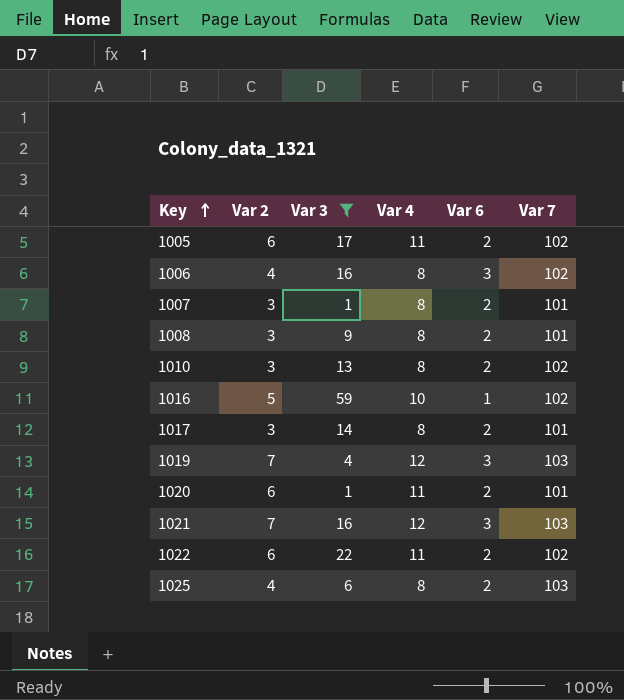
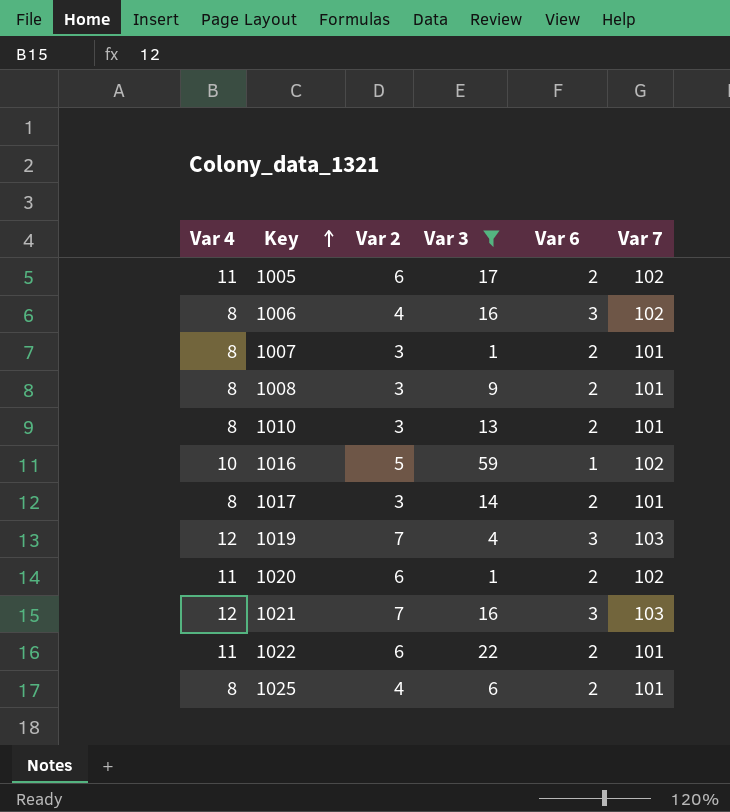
column Var 4 | position: 4 -> 1
1010 | Var 7: 102 -> 101
1020 | Var 7: 101 -> 102
1022 | Var 7: 102 -> 101
1025 | Var 7: 103 -> 101

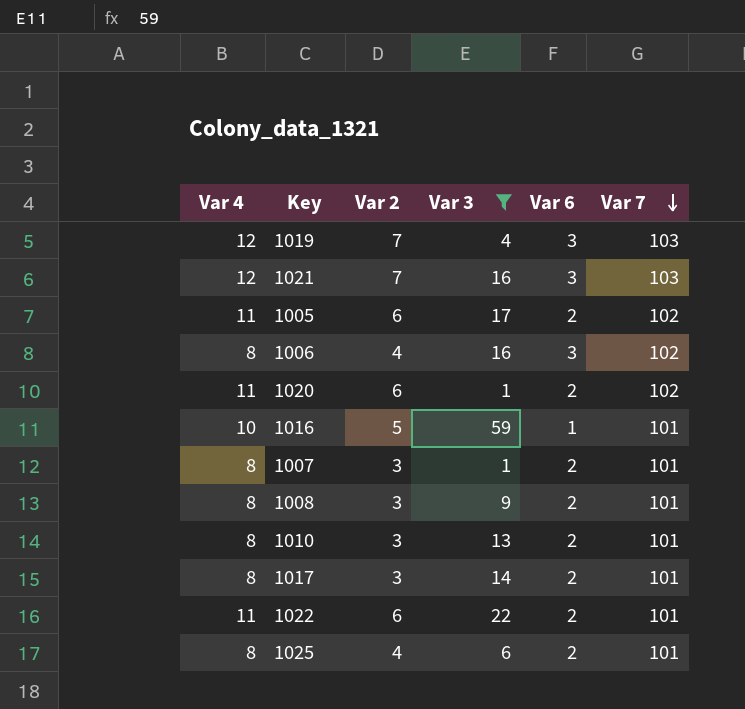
row order: Key ascending -> Var 7 descending
1016 | Var 7: 102 -> 101

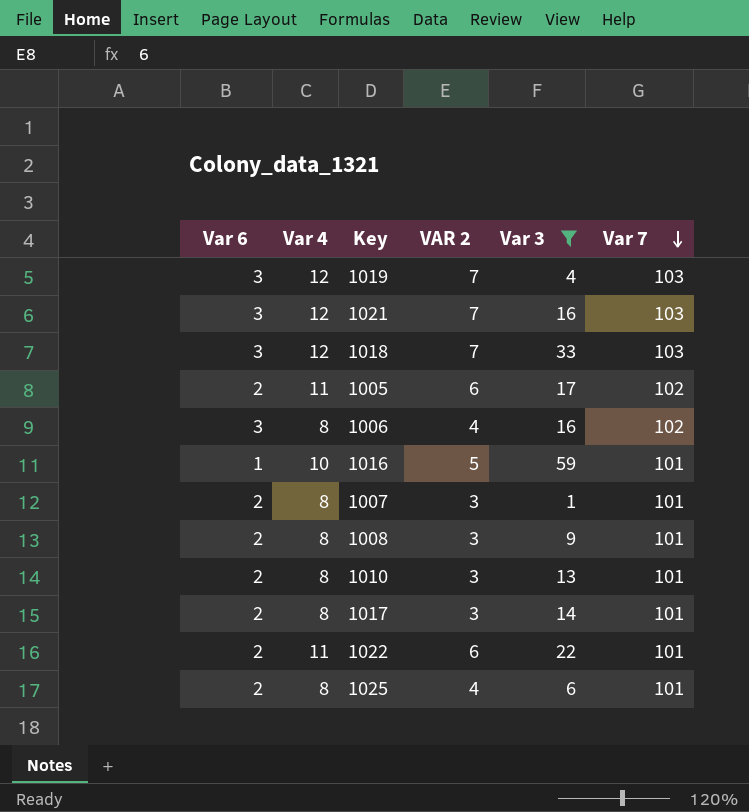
column Var 6 | position: 5 -> 1
column name: Var 2 -> VAR 2
row 1020: 11 | 6 | 1 | 2 | 102 -> none
row 1018: none -> 3 | 12 | 7 | 33 | 103

